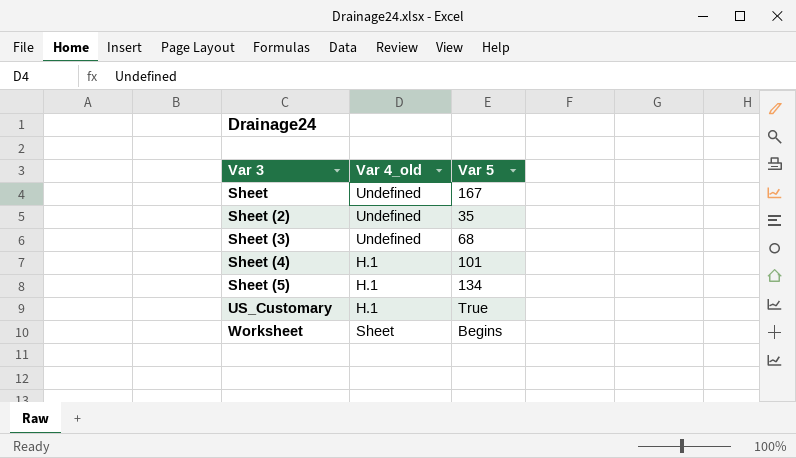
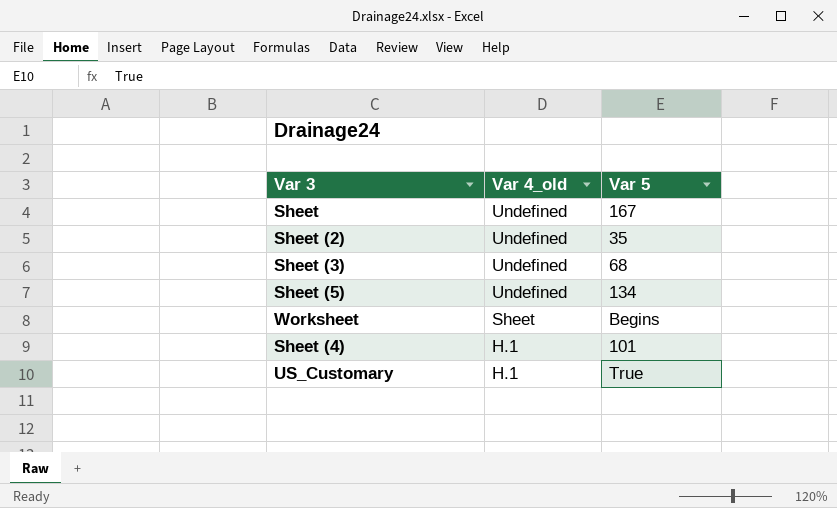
row order: Var 3 ascending -> Var 4_old descending
Sheet (5) | Var 4_old: H.1 -> Undefined

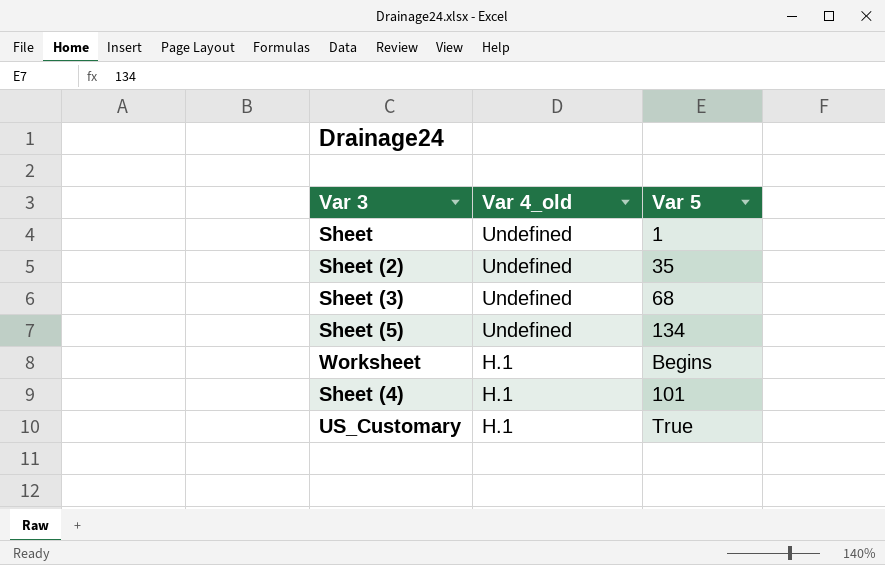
Sheet | Var 5: 167 -> 1
Worksheet | Var 4_old: Sheet -> H.1

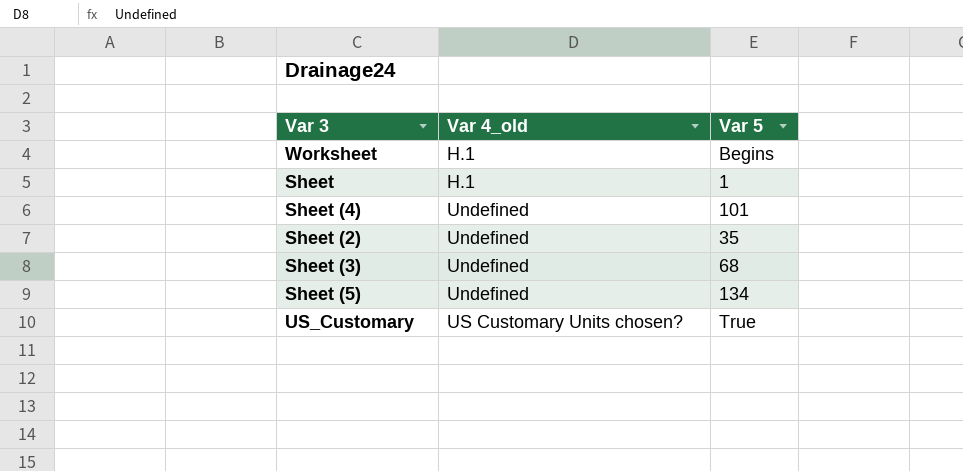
row order: Var 4_old descending -> Var 4_old ascending
Sheet | Var 4_old: Undefined -> H.1
Sheet (4) | Var 4_old: H.1 -> Undefined
US_Customary | Var 4_old: H.1 -> US Customary Units chosen?

